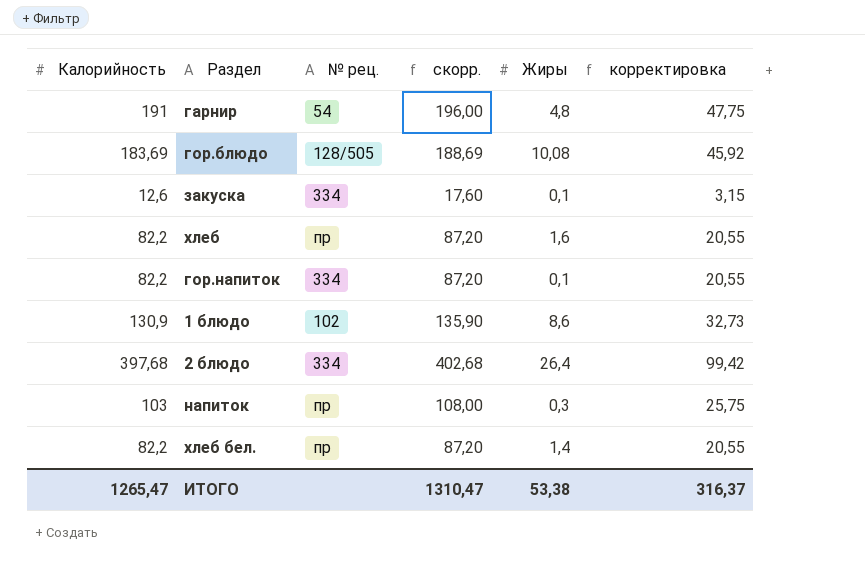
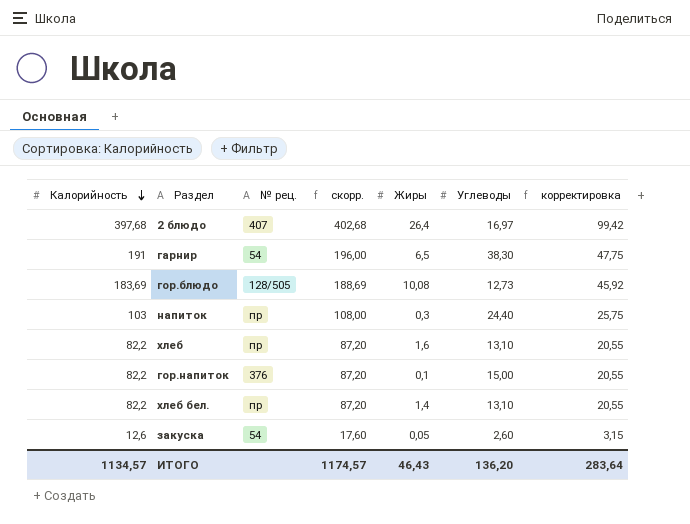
row order: none -> Калорийность descending
column Углеводы | position: none -> 6
row 1 блюдо: 130,9 | 102 | 135,90 | 8,6 | 32,73 -> none
2 блюдо | № рец.: 334 -> 407
гарнир | Жиры: 4,8 -> 6,5
гор.напиток | № рец.: 334 -> 376
закуска | № рец.: 334 -> 54
закуска | Жиры: 0,1 -> 0,05
ИТОГО | Калорийность: 1265,47 -> 1134,57
ИТОГО | скорр.: 1310,47 -> 1174,57
ИТОГО | Жиры: 53,38 -> 46,43
ИТОГО | корректировка: 316,37 -> 283,64

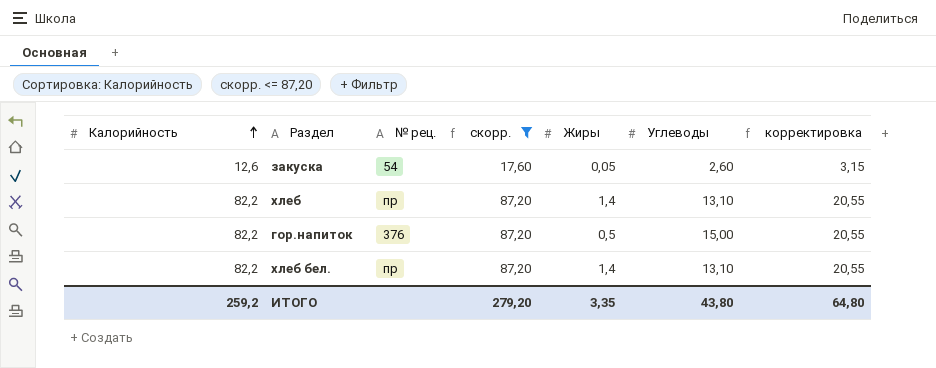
filter: none -> скорр. <= 87,20
row order: Калорийность descending -> Калорийность ascending
хлеб | Жиры: 1,6 -> 1,4
гор.напиток | Жиры: 0,1 -> 0,5
ИТОГО | Калорийность: 1134,57 -> 259,2
ИТОГО | скорр.: 1174,57 -> 279,20
ИТОГО | Жиры: 46,43 -> 3,35
ИТОГО | Углеводы: 136,20 -> 43,80
ИТОГО | корректировка: 283,64 -> 64,80

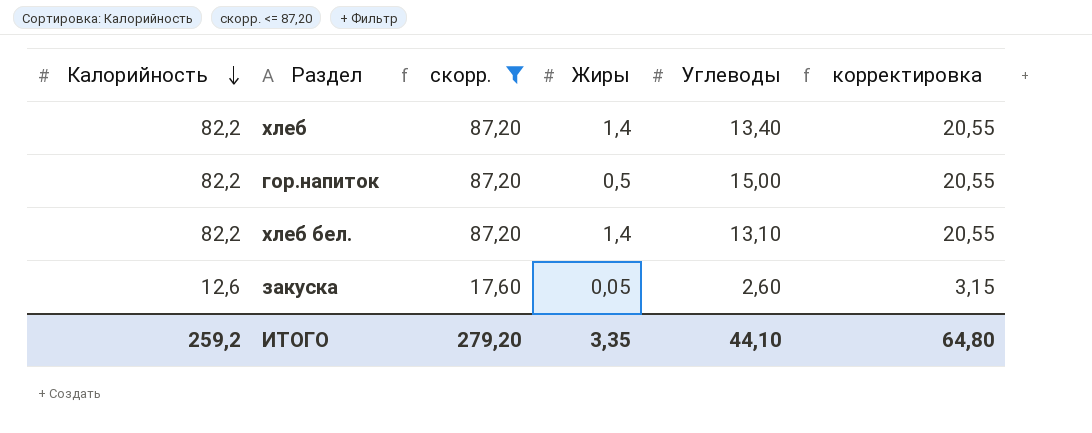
row order: Калорийность ascending -> Калорийность descending
column № рец. | position: 3 -> none
хлеб | Углеводы: 13,10 -> 13,40
ИТОГО | Углеводы: 43,80 -> 44,10

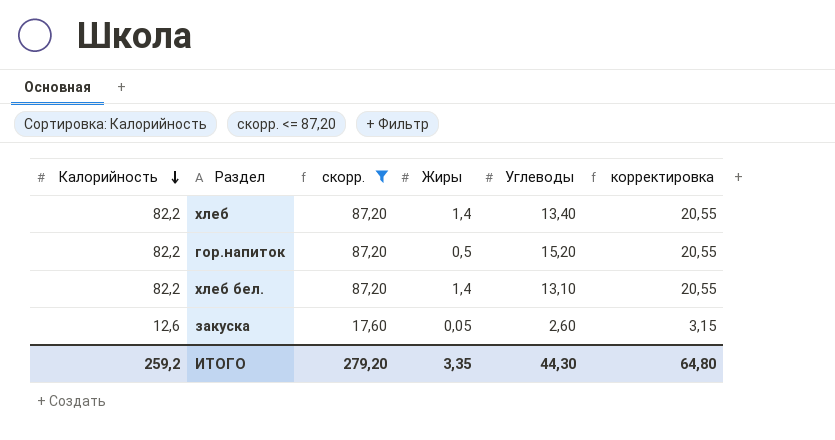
гор.напиток | Углеводы: 15,00 -> 15,20
ИТОГО | Углеводы: 44,10 -> 44,30

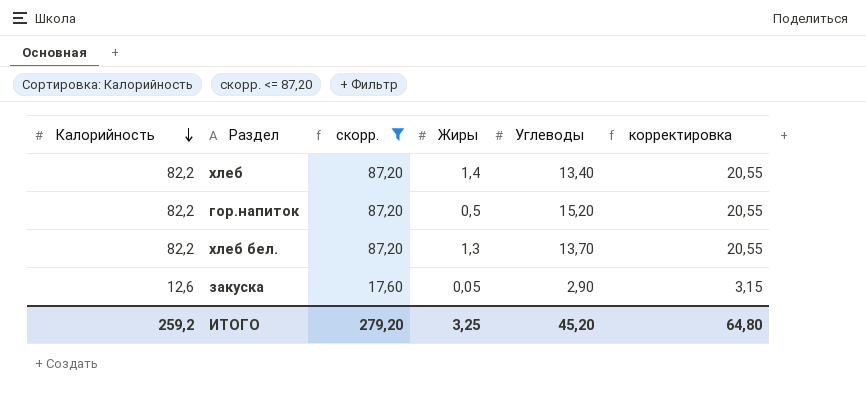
хлеб бел. | Жиры: 1,4 -> 1,3
хлеб бел. | Углеводы: 13,10 -> 13,70
закуска | Углеводы: 2,60 -> 2,90
ИТОГО | Жиры: 3,35 -> 3,25
ИТОГО | Углеводы: 44,30 -> 45,20

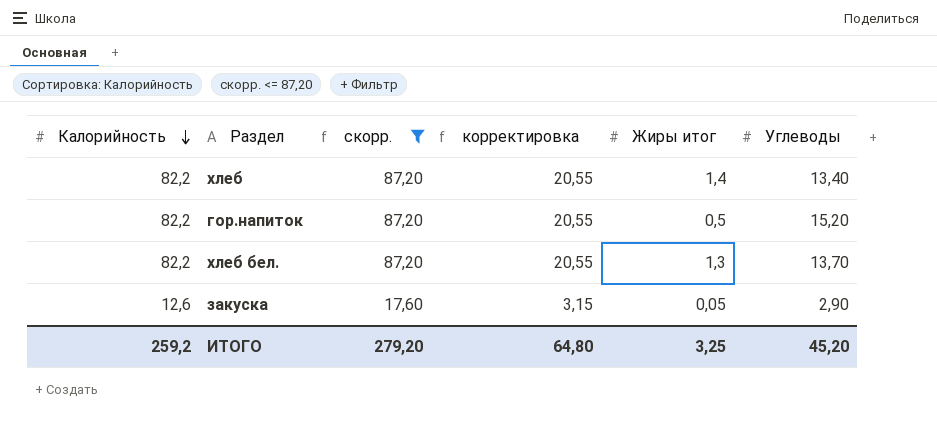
column корректировка | position: 6 -> 4
column name: Жиры -> Жиры итог

